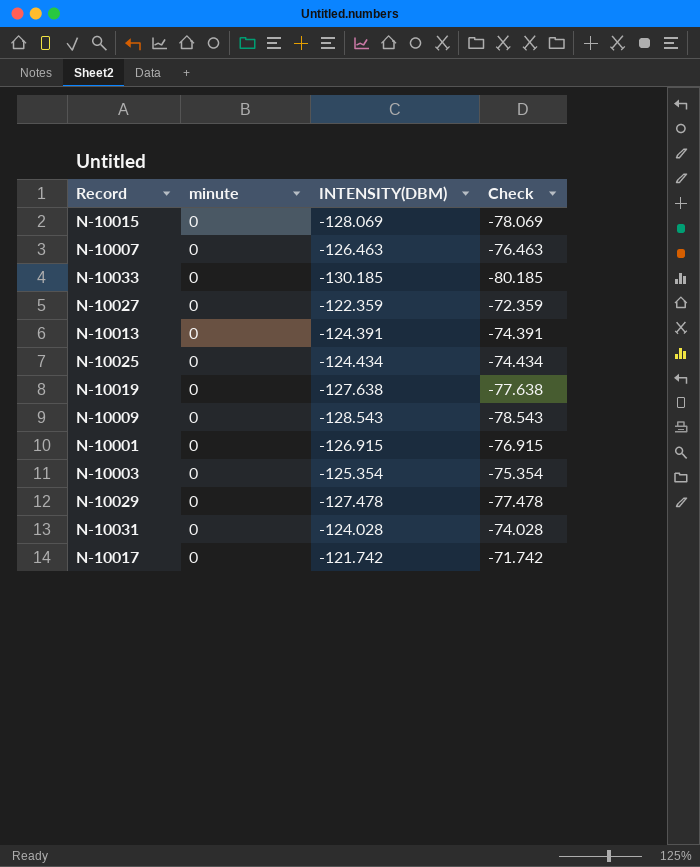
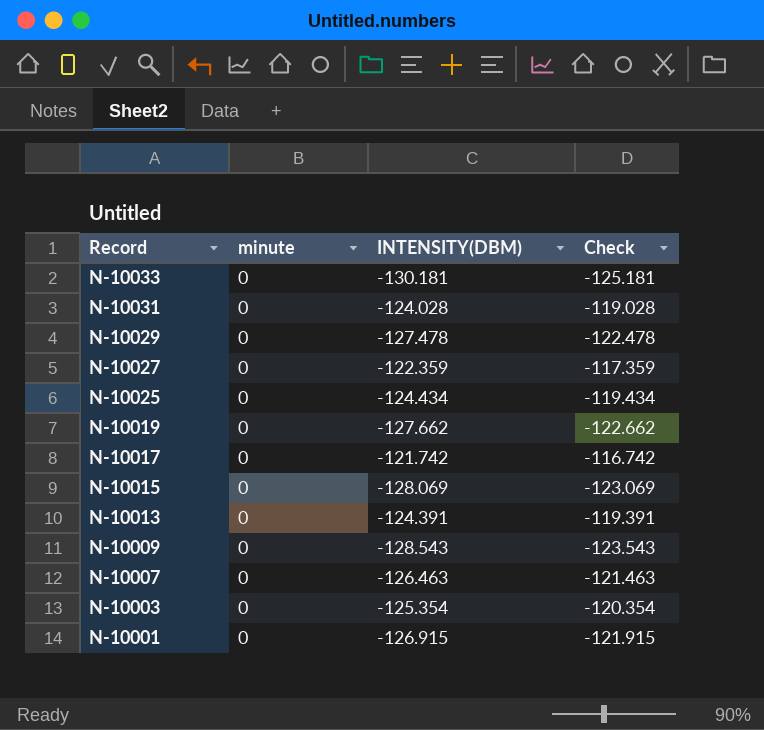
row order: none -> Record descending
column Check | formula: [INTENSITY(DBM)] + 50 -> [INTENSITY(DBM)] + 5
N-10033 | INTENSITY(DBM): -130.185 -> -130.181
N-10019 | INTENSITY(DBM): -127.638 -> -127.662

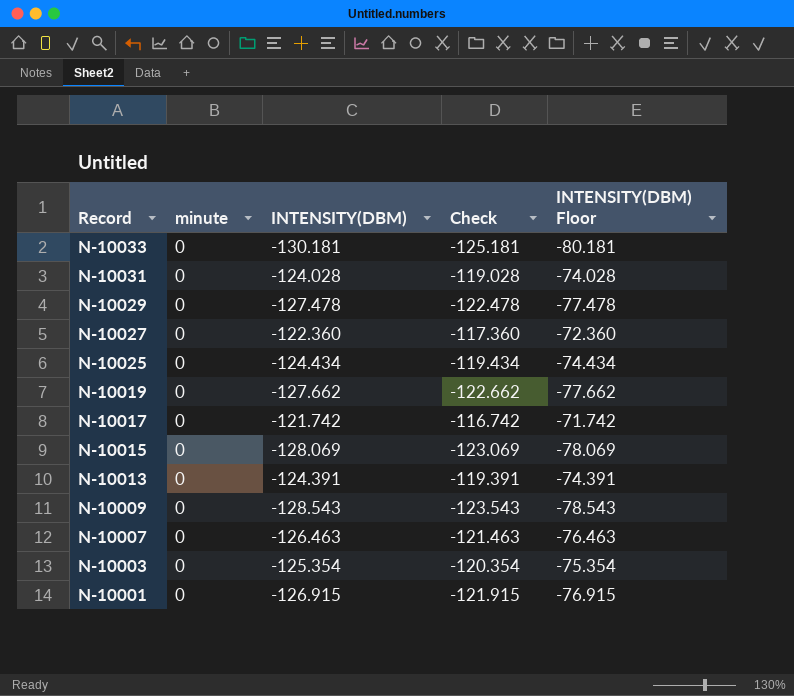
column INTENSITY(DBM) Floor | formula: none -> [INTENSITY(DBM)] + 50
N-10027 | INTENSITY(DBM): -122.359 -> -122.360
N-10027 | Check: -117.359 -> -117.360

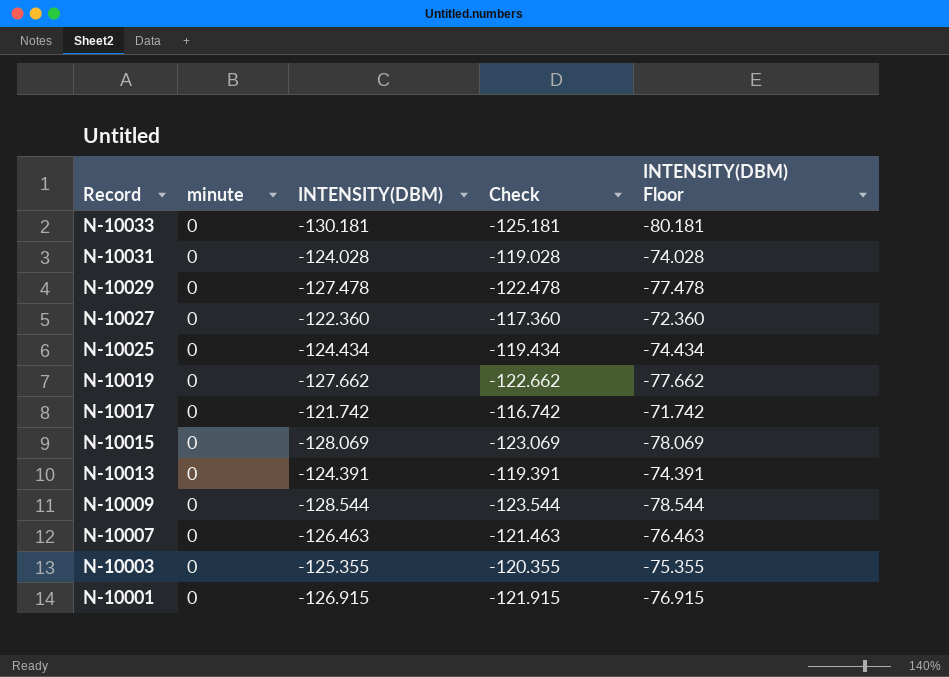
N-10009 | INTENSITY(DBM): -128.543 -> -128.544
N-10009 | Check: -123.543 -> -123.544
N-10009 | INTENSITY(DBM) Floor: -78.543 -> -78.544
N-10003 | INTENSITY(DBM): -125.354 -> -125.355
N-10003 | Check: -120.354 -> -120.355
N-10003 | INTENSITY(DBM) Floor: -75.354 -> -75.355

